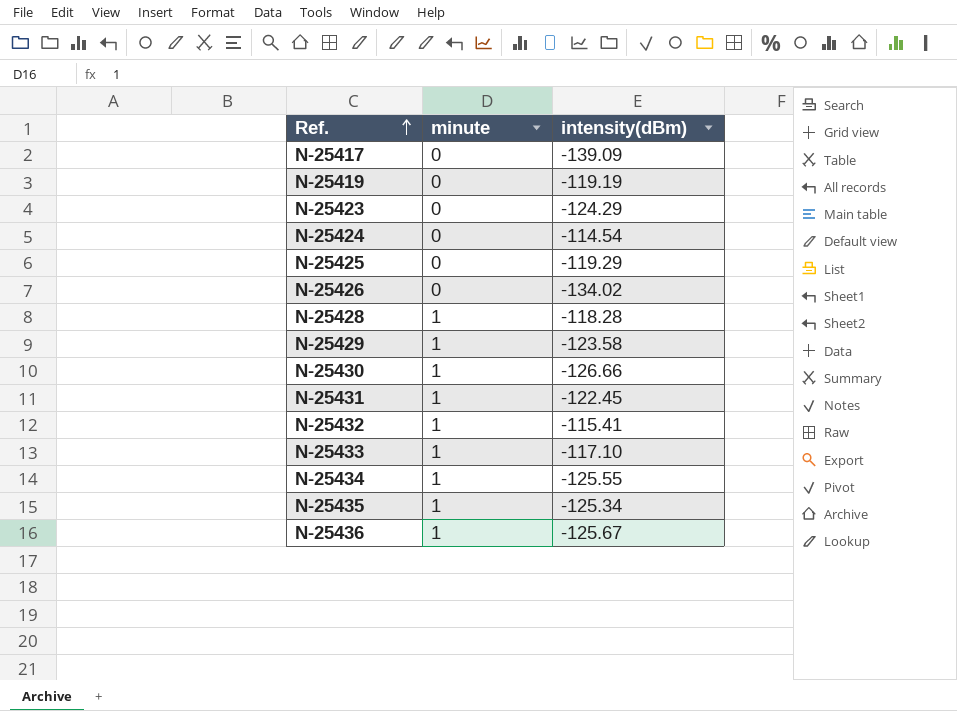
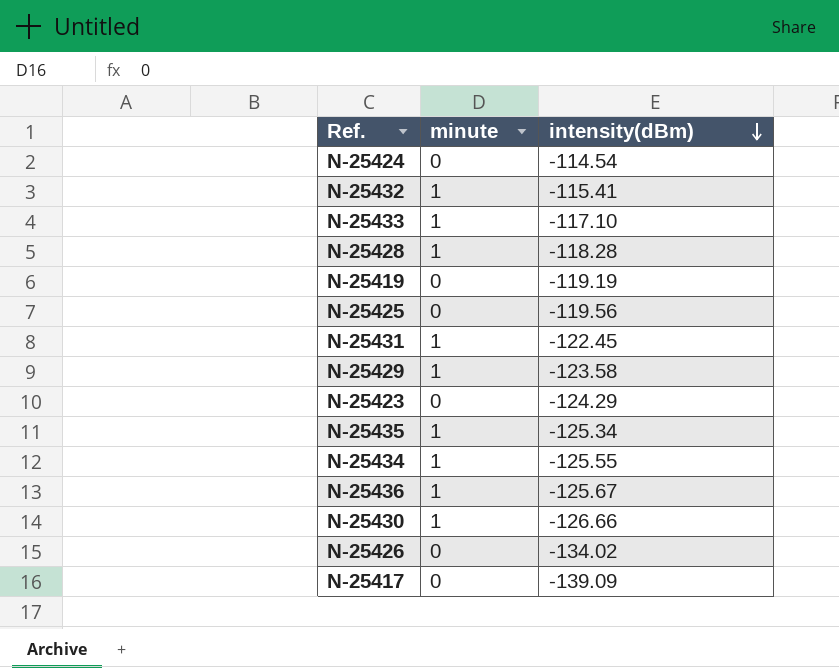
row order: Ref. ascending -> intensity(dBm) descending
N-25425 | intensity(dBm): -119.29 -> -119.56

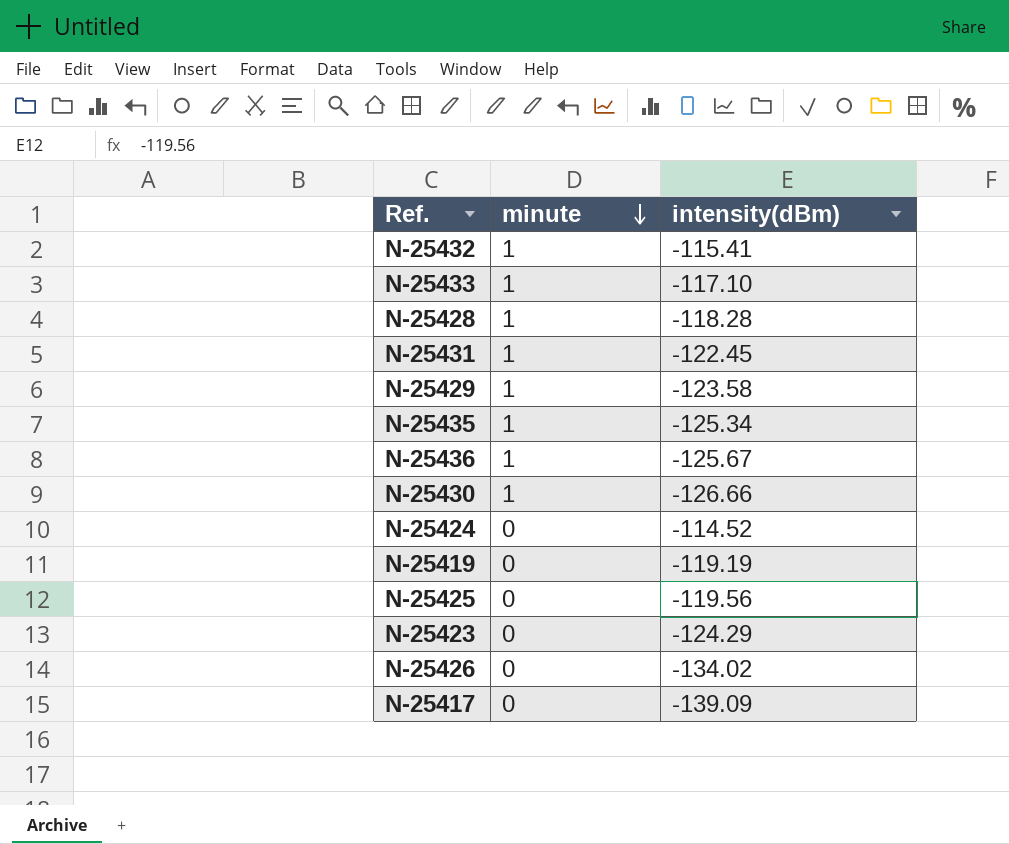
row order: intensity(dBm) descending -> minute descending
row N-25434: 1 | -125.55 -> none
N-25424 | intensity(dBm): -114.54 -> -114.52

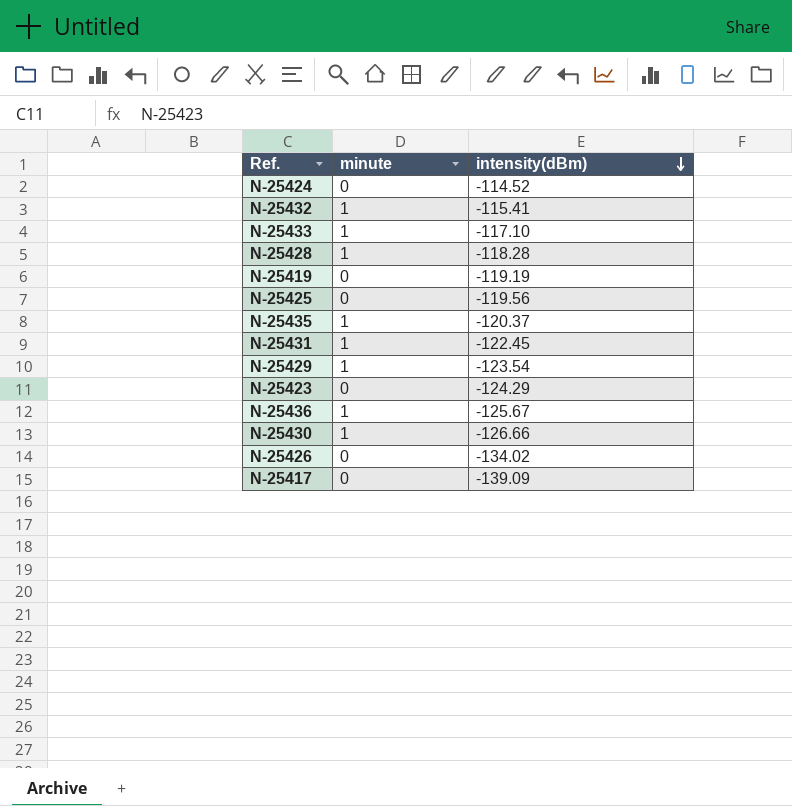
row order: minute descending -> intensity(dBm) descending
N-25435 | intensity(dBm): -125.34 -> -120.37
N-25429 | intensity(dBm): -123.58 -> -123.54

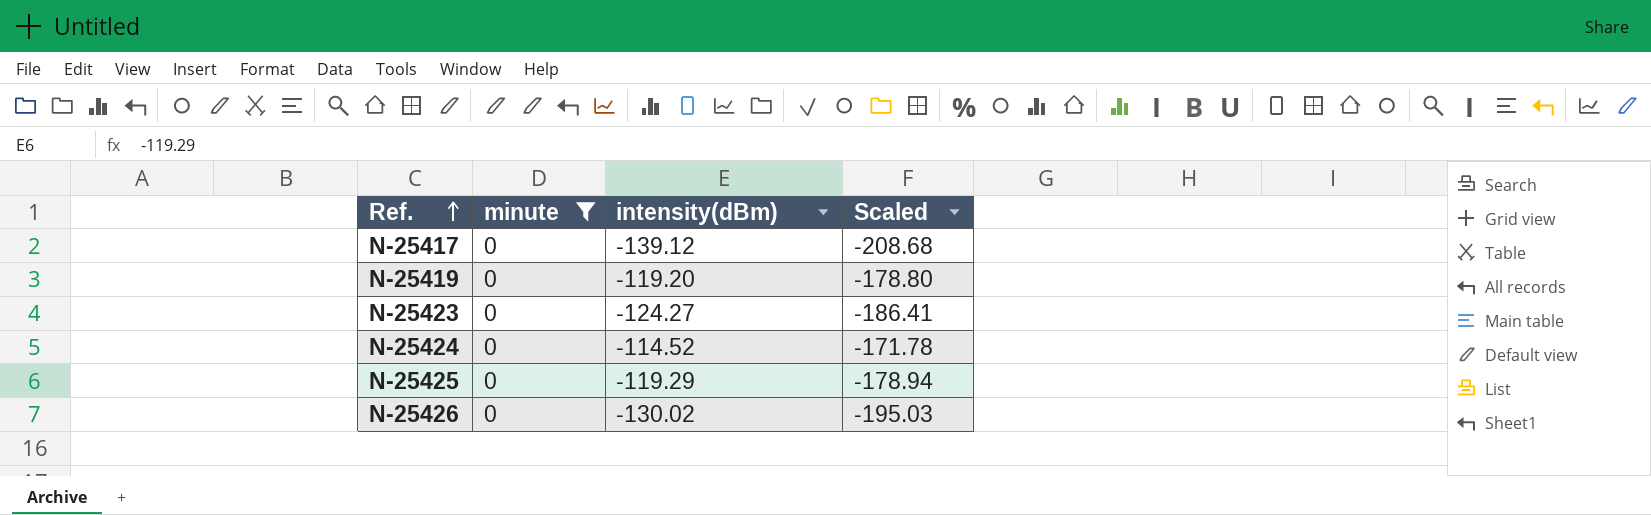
filter: none -> minute = 0
row order: intensity(dBm) descending -> Ref. ascending
column Scaled | formula: none -> [intensity(dBm)] * 1.5
N-25417 | intensity(dBm): -139.09 -> -139.12
N-25419 | intensity(dBm): -119.19 -> -119.20
N-25423 | intensity(dBm): -124.29 -> -124.27
N-25425 | intensity(dBm): -119.56 -> -119.29
N-25426 | intensity(dBm): -134.02 -> -130.02

